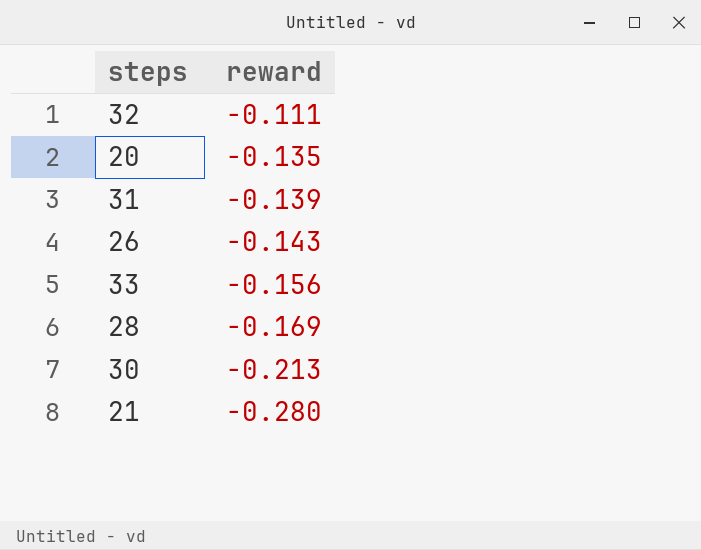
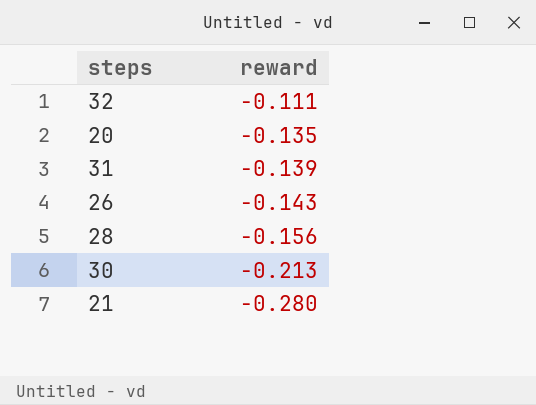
row 33: -0.156 -> none
28 | reward: -0.169 -> -0.156

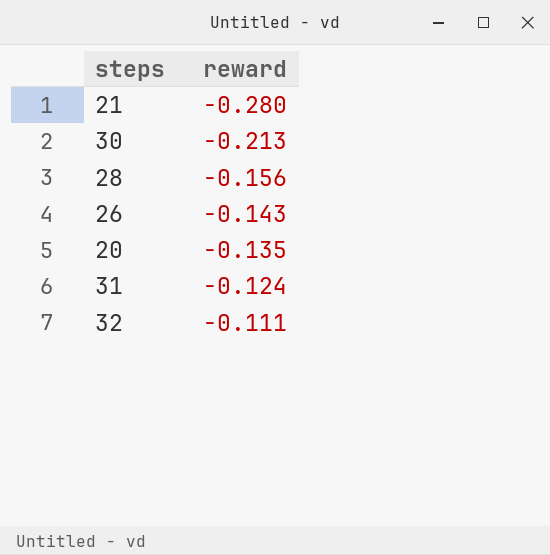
row order: reward descending -> reward ascending
31 | reward: -0.139 -> -0.124

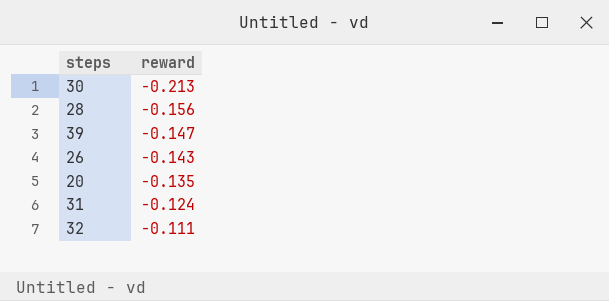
row 21: -0.280 -> none
row 39: none -> -0.147

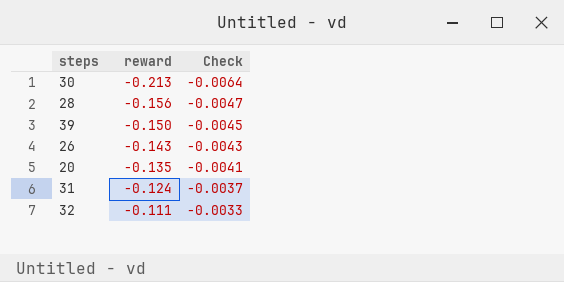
column Check | formula: none -> [reward] * 0.03
39 | reward: -0.147 -> -0.150

